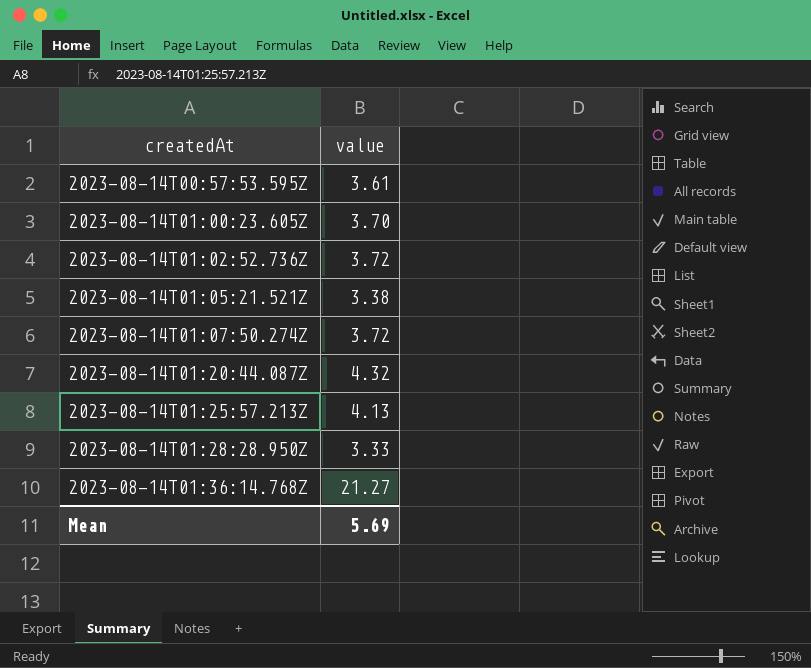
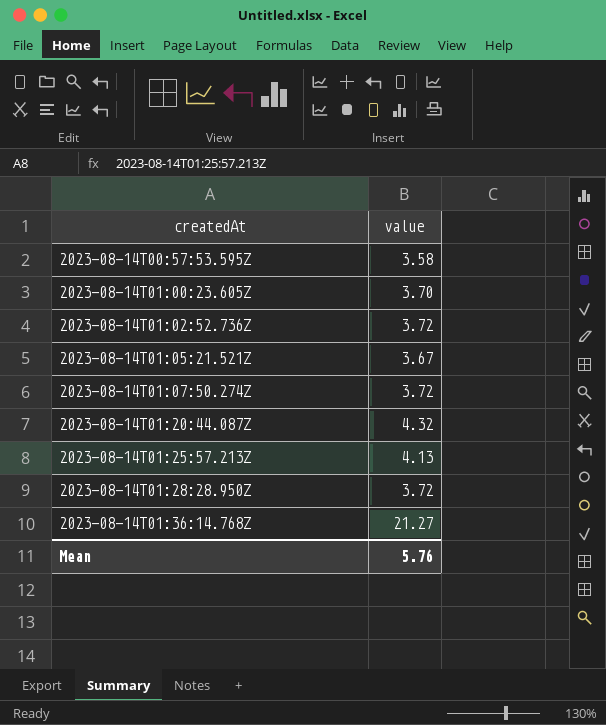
2023-08-14T00:57:53.595Z | value: 3.61 -> 3.58
2023-08-14T01:05:21.521Z | value: 3.38 -> 3.67
2023-08-14T01:28:28.950Z | value: 3.33 -> 3.72
Mean | value: 5.69 -> 5.76

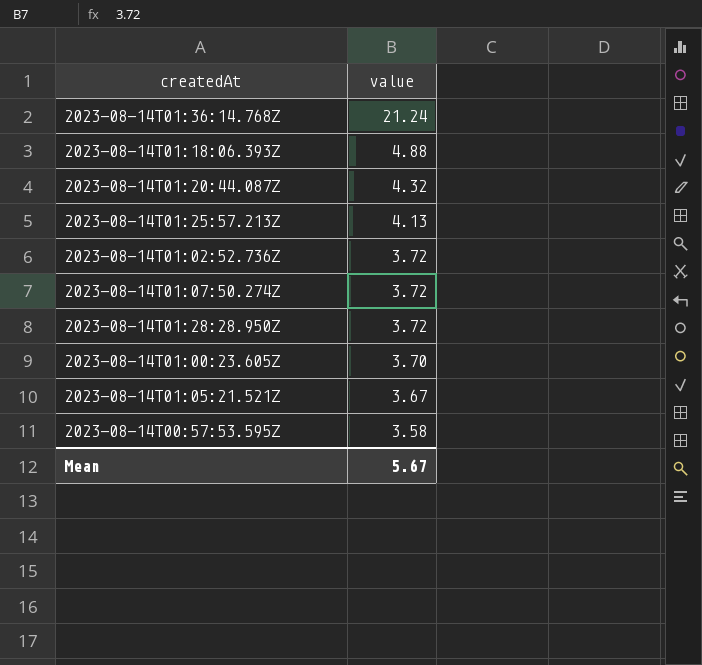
row order: createdAt ascending -> value descending
2023-08-14T01:36:14.768Z | value: 21.27 -> 21.24
row 2023-08-14T01:18:06.393Z: none -> 4.88
Mean | value: 5.76 -> 5.67

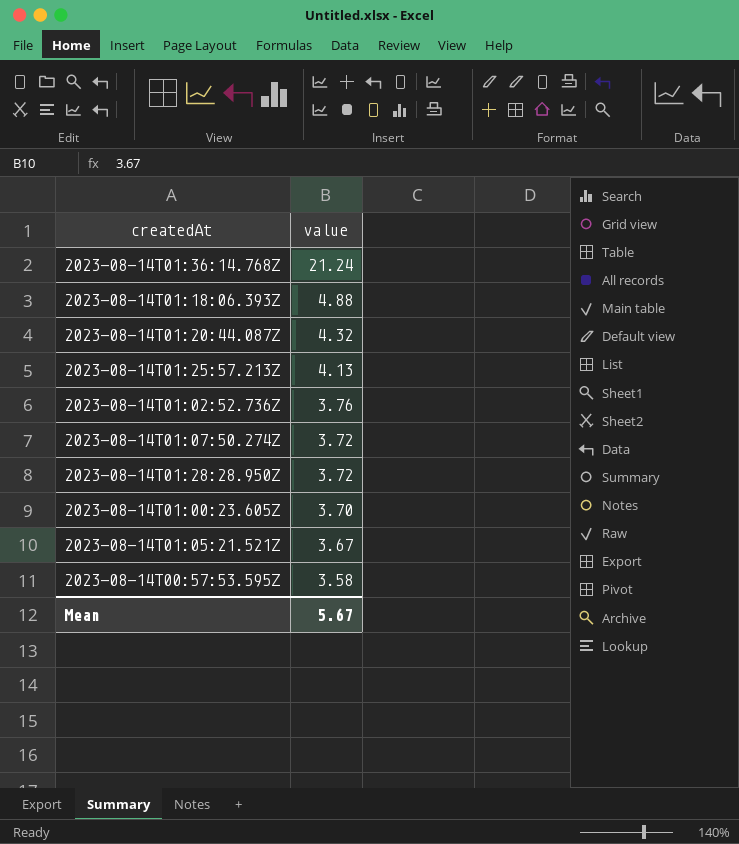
2023-08-14T01:02:52.736Z | value: 3.72 -> 3.76

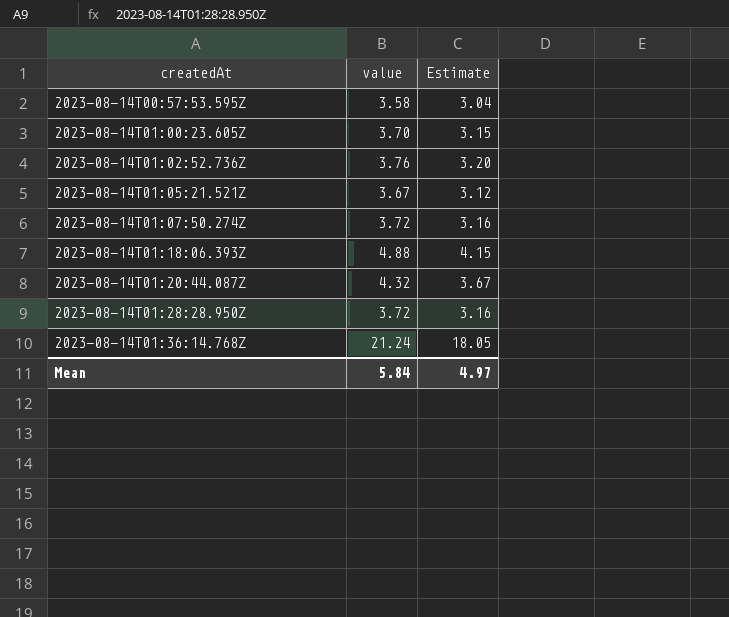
row order: value descending -> createdAt ascending
column Estimate | formula: none -> [value] * 0.85
row 2023-08-14T01:25:57.213Z: 4.13 -> none
Mean | value: 5.67 -> 5.84

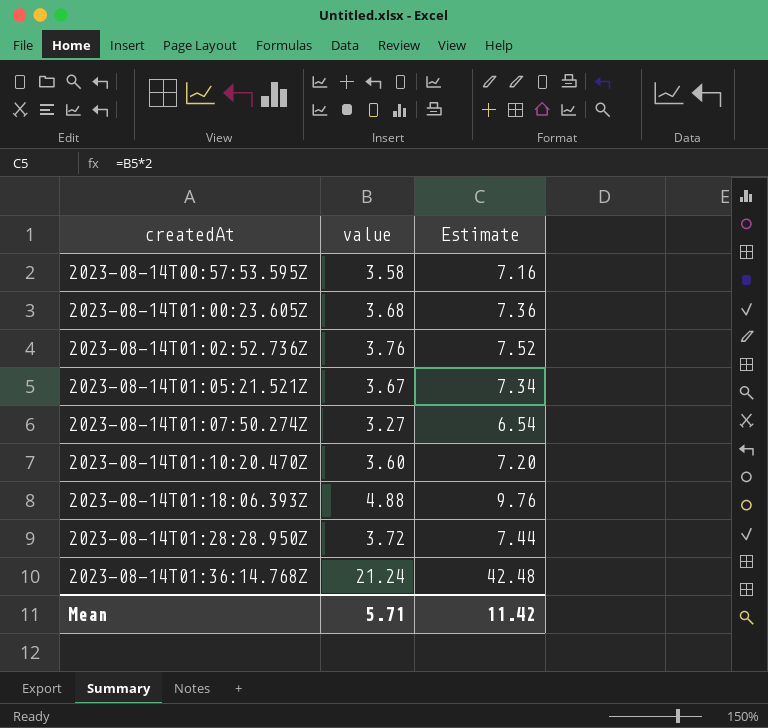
column Estimate | formula: [value] * 0.85 -> [value] * 2
row 2023-08-14T01:20:44.087Z: 4.32 | 3.67 -> none
2023-08-14T01:00:23.605Z | value: 3.70 -> 3.68
2023-08-14T01:07:50.274Z | value: 3.72 -> 3.27
row 2023-08-14T01:10:20.470Z: none -> 3.60 | 7.20
Mean | value: 5.84 -> 5.71
Mean | Estimate: 4.97 -> 11.42

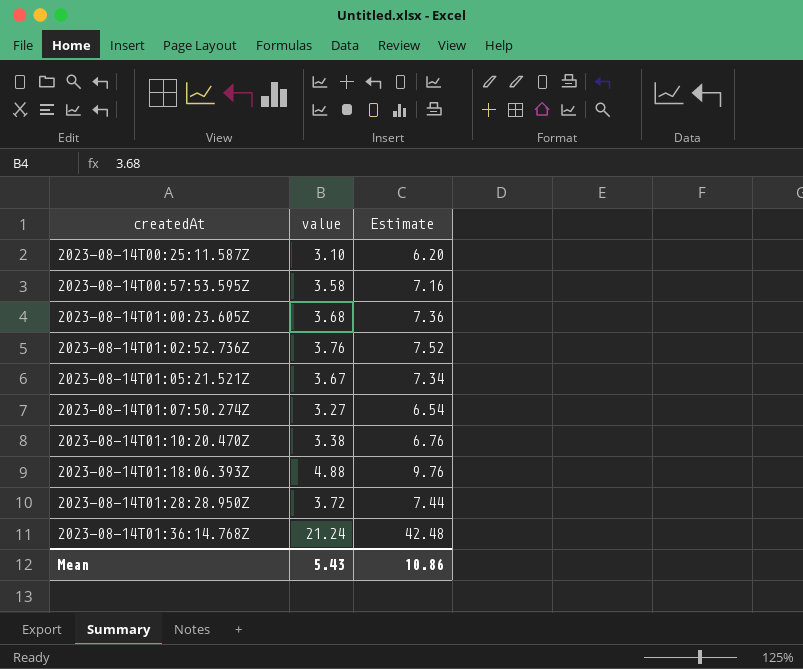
row 2023-08-14T00:25:11.587Z: none -> 3.10 | 6.20
2023-08-14T01:10:20.470Z | value: 3.60 -> 3.38
2023-08-14T01:10:20.470Z | Estimate: 7.20 -> 6.76
Mean | value: 5.71 -> 5.43
Mean | Estimate: 11.42 -> 10.86

